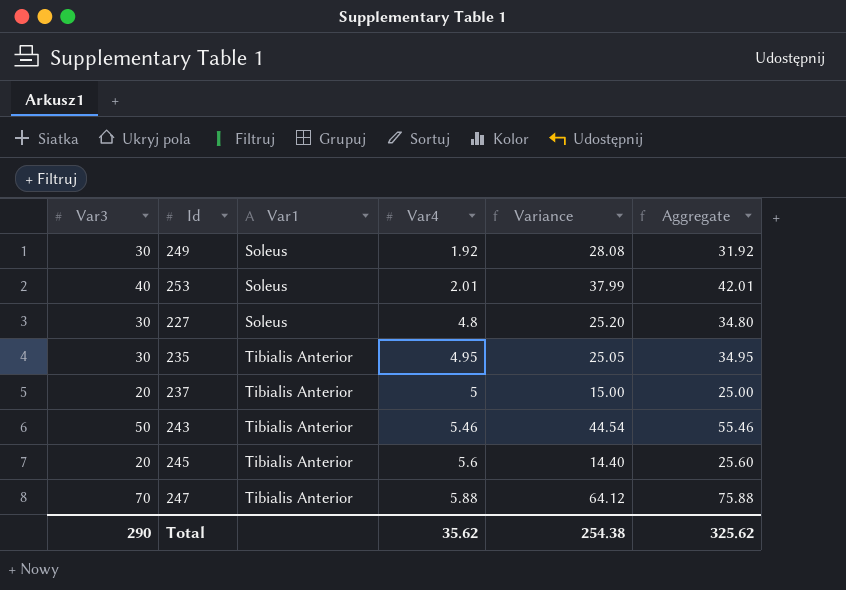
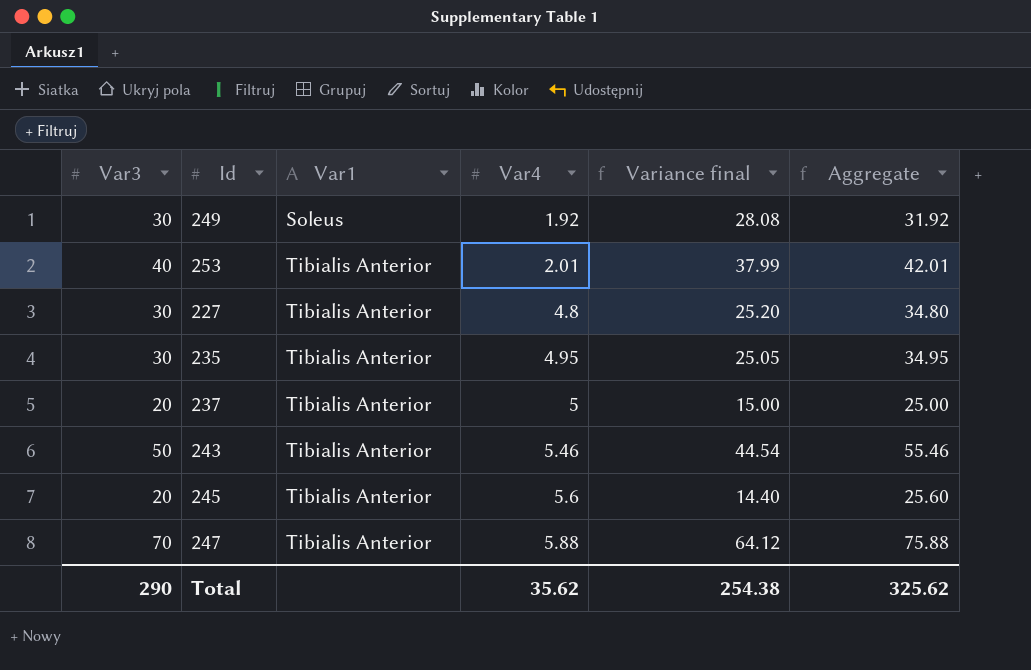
column name: Variance -> Variance final
253 | Var1: Soleus -> Tibialis Anterior
227 | Var1: Soleus -> Tibialis Anterior

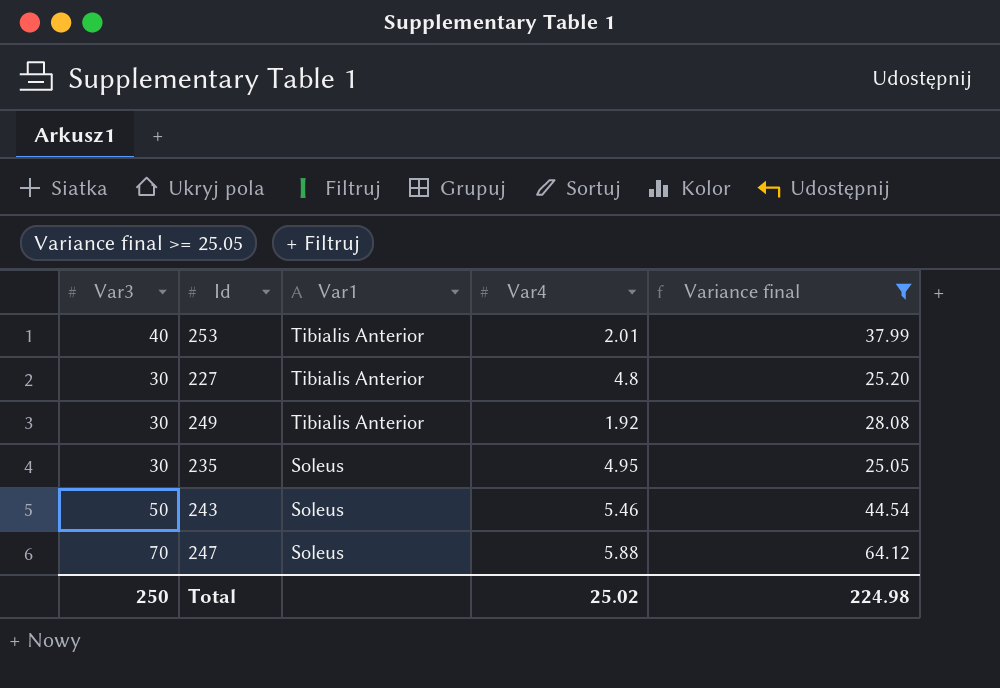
filter: none -> Variance final >= 25.05
row order: Var1 ascending -> Var1 descending
column Aggregate | formula: [Var3] + [Var4] -> none
249 | Var1: Soleus -> Tibialis Anterior
235 | Var1: Tibialis Anterior -> Soleus
243 | Var1: Tibialis Anterior -> Soleus
247 | Var1: Tibialis Anterior -> Soleus
Total | Var3: 290 -> 250
Total | Var4: 35.62 -> 25.02
Total | Variance final: 254.38 -> 224.98

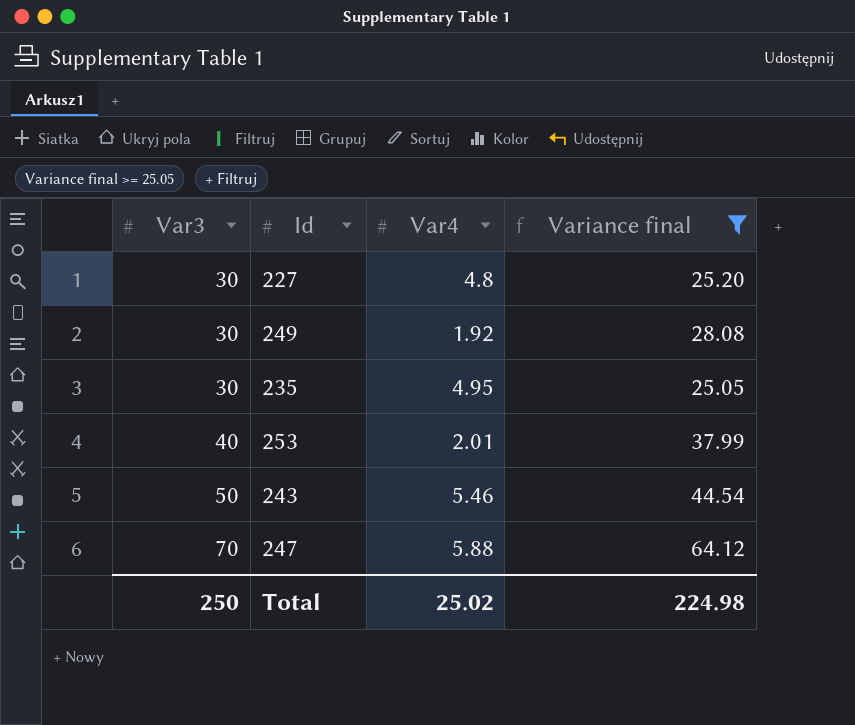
row order: Var1 descending -> Var3 ascending
column Var1 | position: 3 -> none

